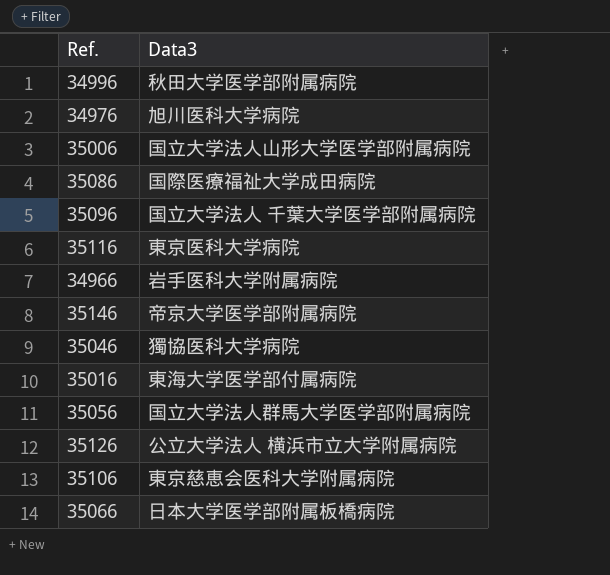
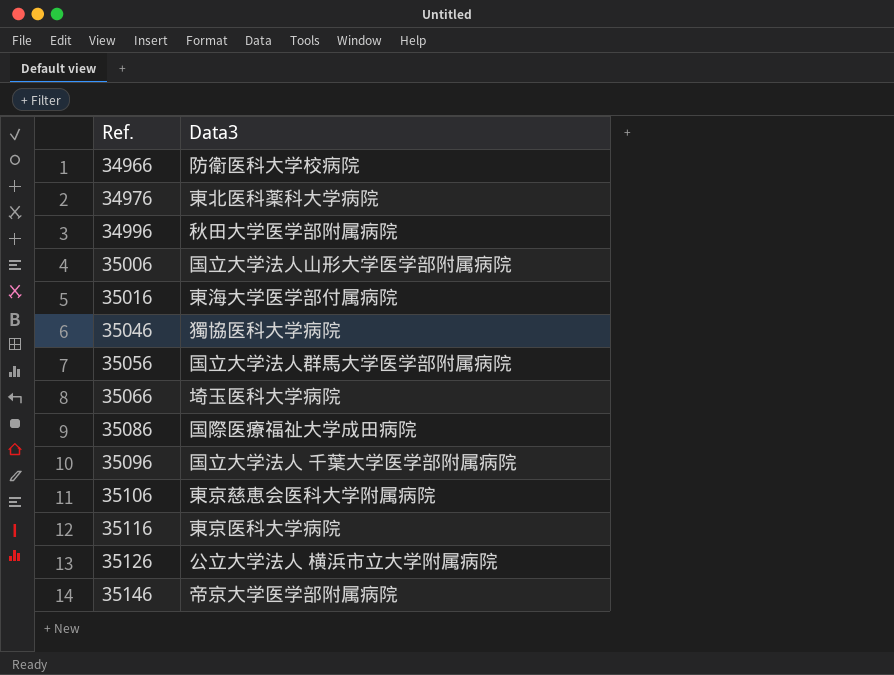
row order: none -> Ref. ascending
34966 | Data3: 岩手医科大学附属病院 -> 防衛医科大学校病院
34976 | Data3: 旭川医科大学病院 -> 東北医科薬科大学病院
35066 | Data3: 日本大学医学部附属板橋病院 -> 埼玉医科大学病院

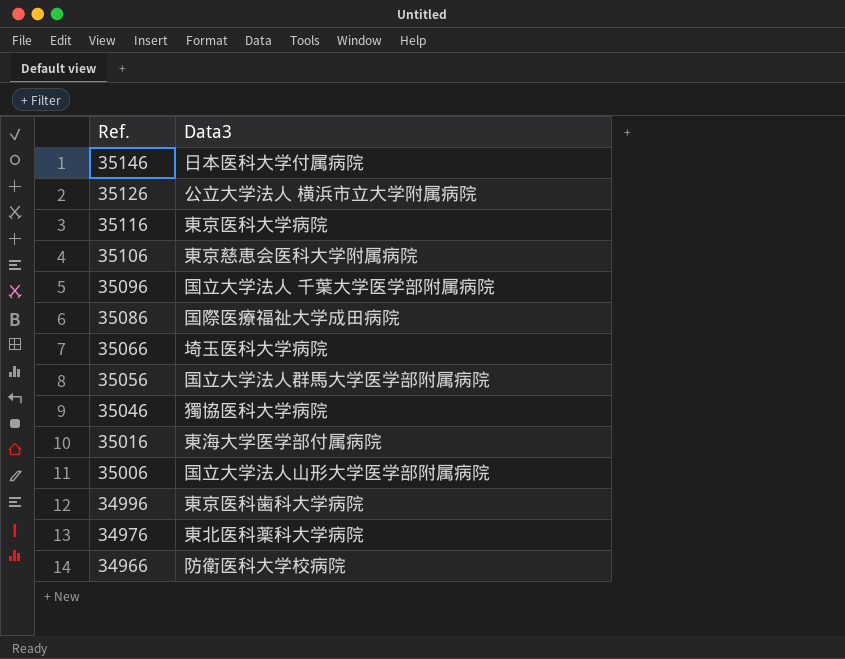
row order: Ref. ascending -> Ref. descending
35146 | Data3: 帝京大学医学部附属病院 -> 日本医科大学付属病院
34996 | Data3: 秋田大学医学部附属病院 -> 東京医科歯科大学病院

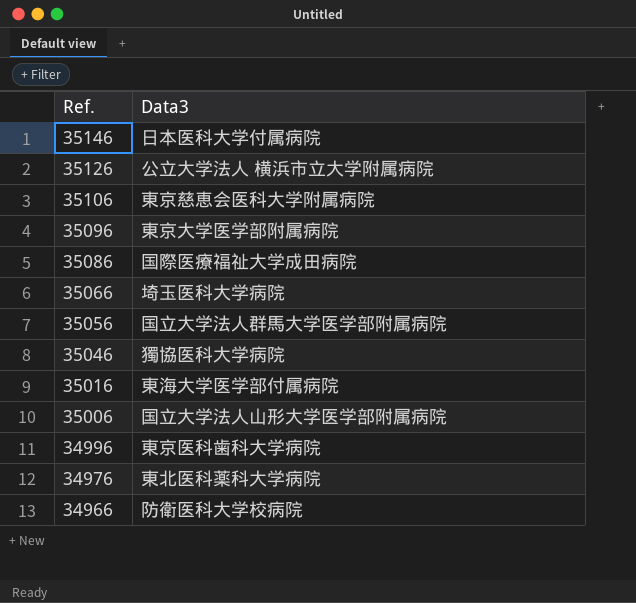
row 35116: 東京医科大学病院 -> none
35096 | Data3: 国立大学法人 千葉大学医学部附属病院 -> 東京大学医学部附属病院

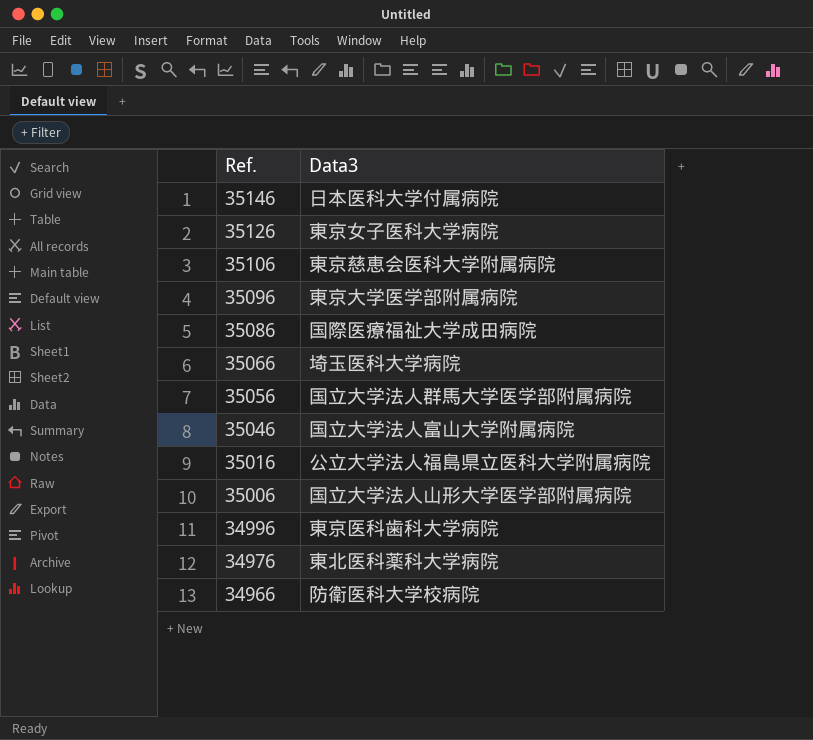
35126 | Data3: 公立大学法人 横浜市立大学附属病院 -> 東京女子医科大学病院
35046 | Data3: 獨協医科大学病院 -> 国立大学法人富山大学附属病院
35016 | Data3: 東海大学医学部付属病院 -> 公立大学法人福島県立医科大学附属病院

